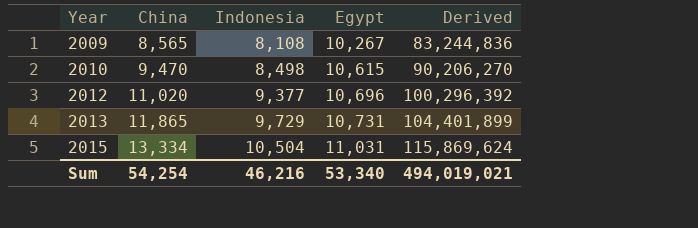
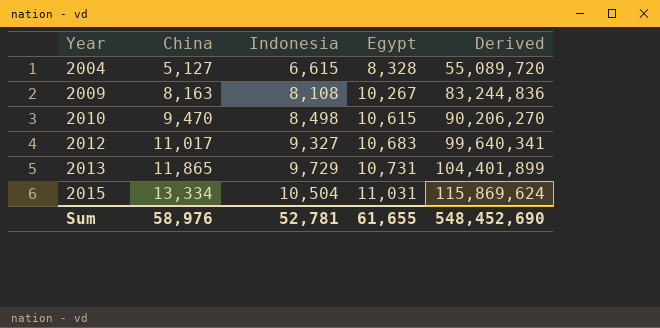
row 2004: none -> 5,127 | 6,615 | 8,328 | 55,089,720
2009 | China: 8,565 -> 8,163
2012 | China: 11,020 -> 11,017
2012 | Indonesia: 9,377 -> 9,327
2012 | Egypt: 10,696 -> 10,683
2012 | Derived: 100,296,392 -> 99,640,341
Sum | China: 54,254 -> 58,976
Sum | Indonesia: 46,216 -> 52,781
Sum | Egypt: 53,340 -> 61,655
Sum | Derived: 494,019,021 -> 548,452,690

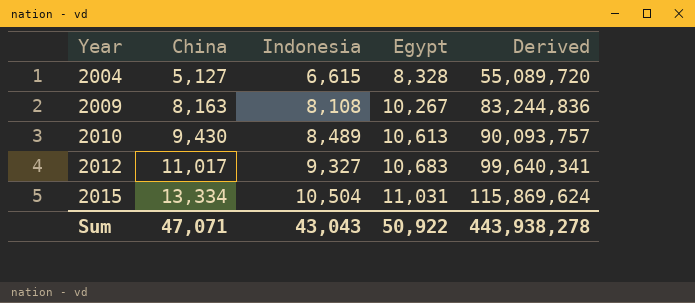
row 2013: 11,865 | 9,729 | 10,731 | 104,401,899 -> none
2010 | China: 9,470 -> 9,430
2010 | Indonesia: 8,498 -> 8,489
2010 | Egypt: 10,615 -> 10,613
2010 | Derived: 90,206,270 -> 90,093,757
Sum | China: 58,976 -> 47,071
Sum | Indonesia: 52,781 -> 43,043
Sum | Egypt: 61,655 -> 50,922
Sum | Derived: 548,452,690 -> 443,938,278

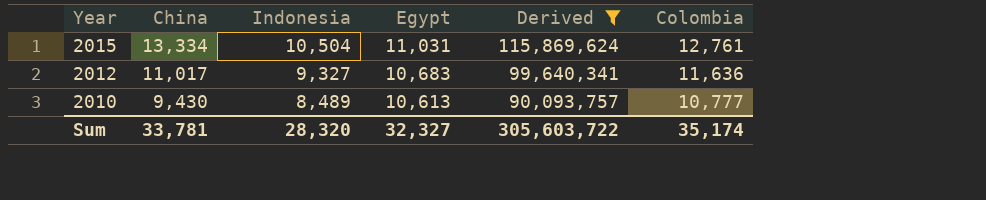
filter: none -> Derived >= 90,093,757
row order: Year ascending -> Year descending
column Colombia | position: none -> 6
Sum | China: 47,071 -> 33,781
Sum | Indonesia: 43,043 -> 28,320
Sum | Egypt: 50,922 -> 32,327
Sum | Derived: 443,938,278 -> 305,603,722

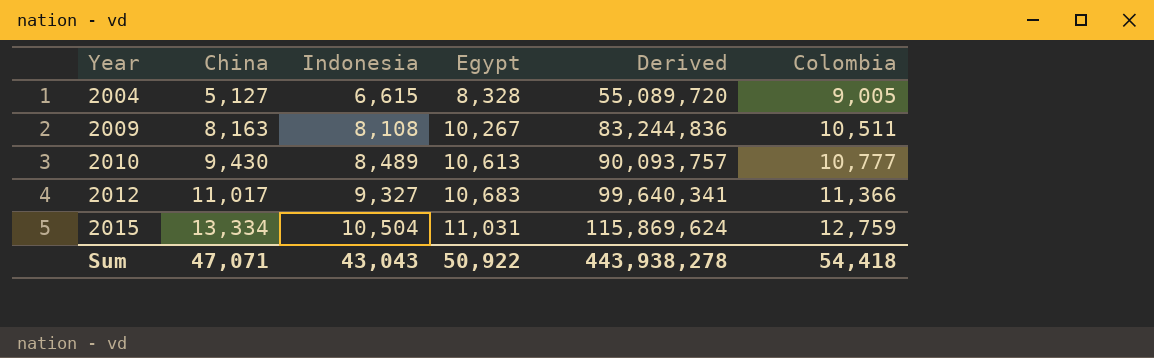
filter: Derived >= 90,093,757 -> none
row order: Year descending -> Year ascending
2012 | Colombia: 11,636 -> 11,366
2015 | Colombia: 12,761 -> 12,759
Sum | China: 33,781 -> 47,071
Sum | Indonesia: 28,320 -> 43,043
Sum | Egypt: 32,327 -> 50,922
Sum | Derived: 305,603,722 -> 443,938,278
Sum | Colombia: 35,174 -> 54,418

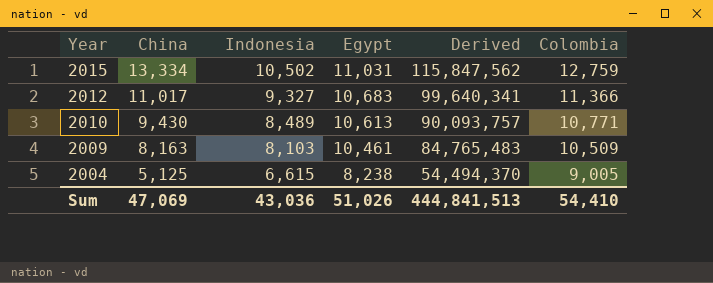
row order: Year ascending -> Year descending
2015 | Indonesia: 10,504 -> 10,502
2015 | Derived: 115,869,624 -> 115,847,562
2010 | Colombia: 10,777 -> 10,771
2009 | Indonesia: 8,108 -> 8,103
2009 | Egypt: 10,267 -> 10,461
2009 | Derived: 83,244,836 -> 84,765,483
2009 | Colombia: 10,511 -> 10,509
2004 | China: 5,127 -> 5,125
2004 | Egypt: 8,328 -> 8,238
2004 | Derived: 55,089,720 -> 54,494,370
Sum | China: 47,071 -> 47,069
Sum | Indonesia: 43,043 -> 43,036
Sum | Egypt: 50,922 -> 51,026
Sum | Derived: 443,938,278 -> 444,841,513
Sum | Colombia: 54,418 -> 54,410

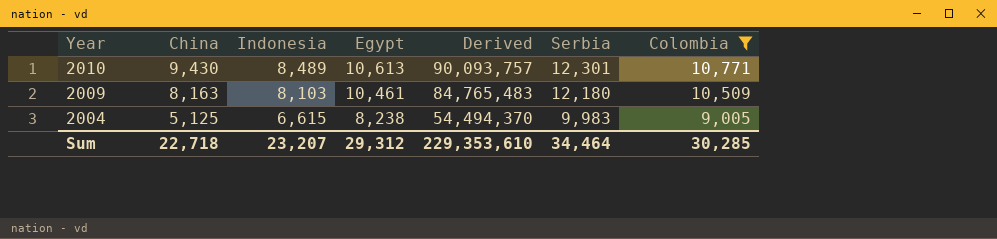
filter: none -> Colombia <= 10,771
column Serbia | position: none -> 6
Sum | China: 47,069 -> 22,718
Sum | Indonesia: 43,036 -> 23,207
Sum | Egypt: 51,026 -> 29,312
Sum | Derived: 444,841,513 -> 229,353,610
Sum | Colombia: 54,410 -> 30,285

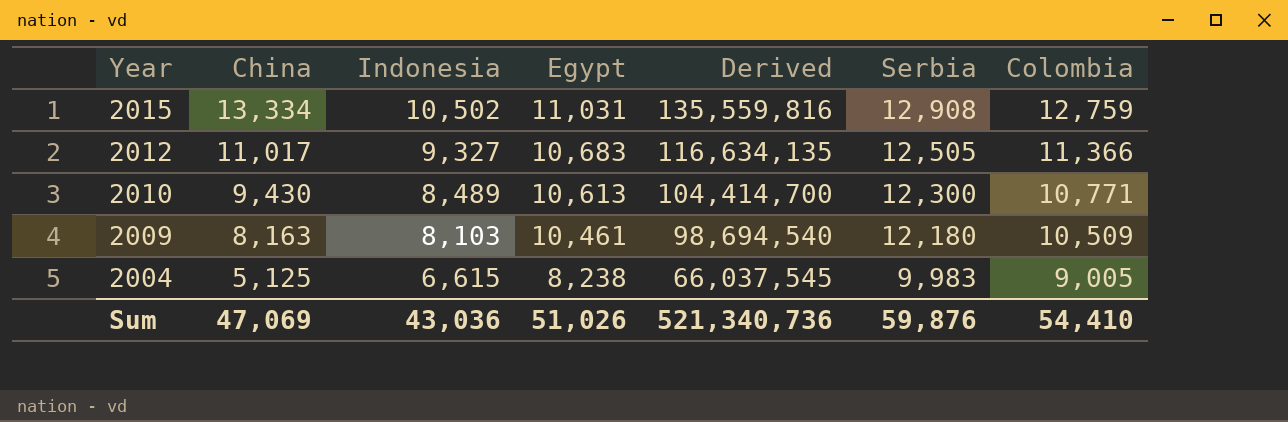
filter: Colombia <= 10,771 -> none
column Derived | formula: [Indonesia] * [Egypt] -> [Indonesia] * [Serbia]
2010 | Serbia: 12,301 -> 12,300
Sum | China: 22,718 -> 47,069
Sum | Indonesia: 23,207 -> 43,036
Sum | Egypt: 29,312 -> 51,026
Sum | Derived: 229,353,610 -> 521,340,736
Sum | Serbia: 34,464 -> 59,876
Sum | Colombia: 30,285 -> 54,410

